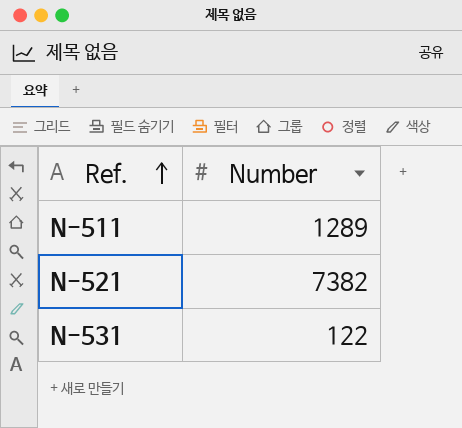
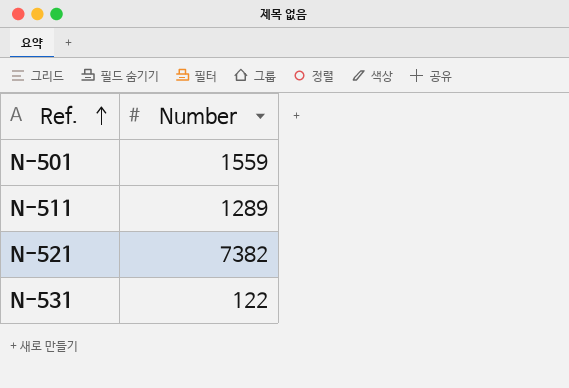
row N-501: none -> 1559

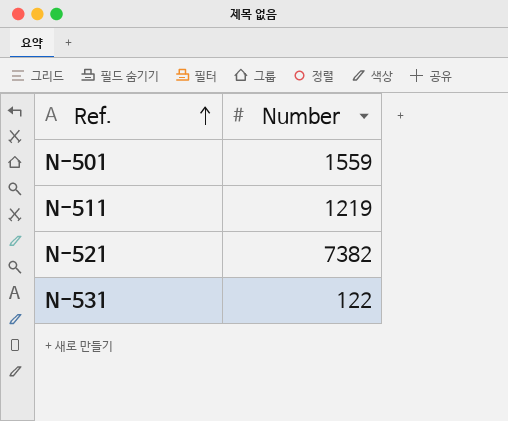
N-511 | Number: 1289 -> 1219

